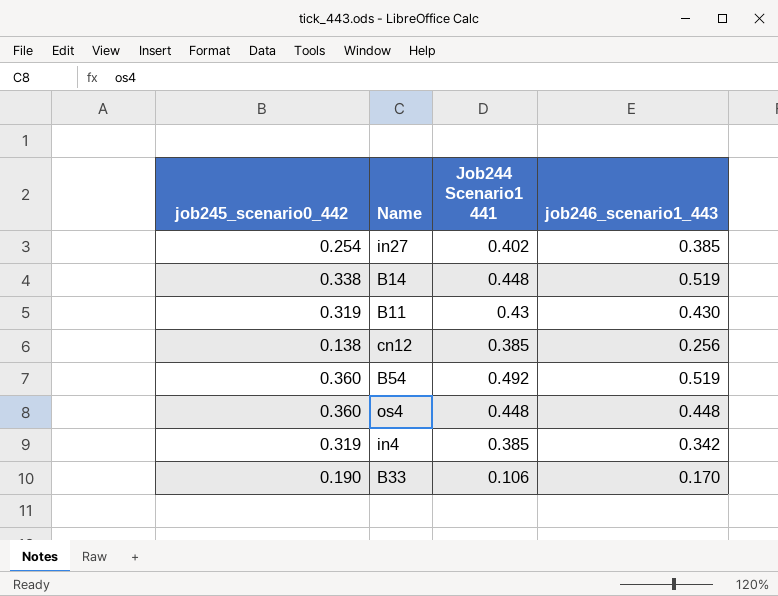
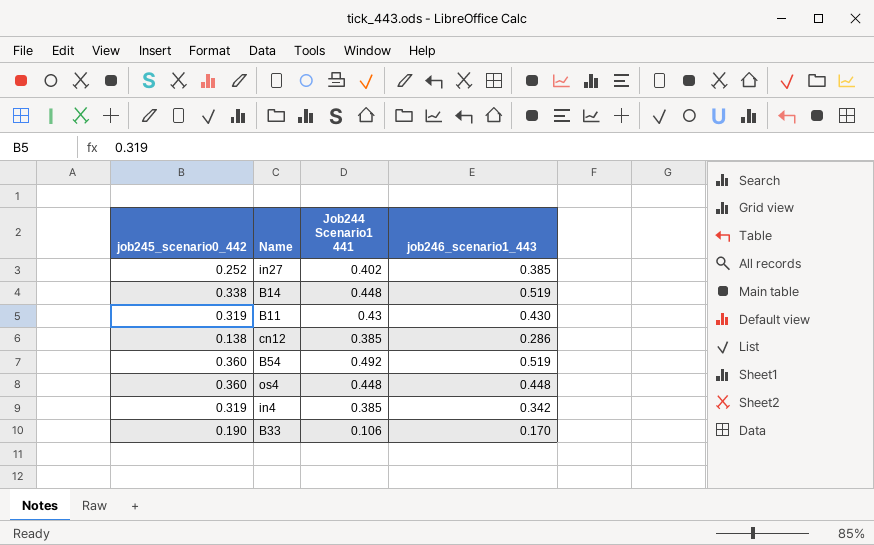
in27 | job245_scenario0_442: 0.254 -> 0.252
cn12 | job246_scenario1_443: 0.256 -> 0.286

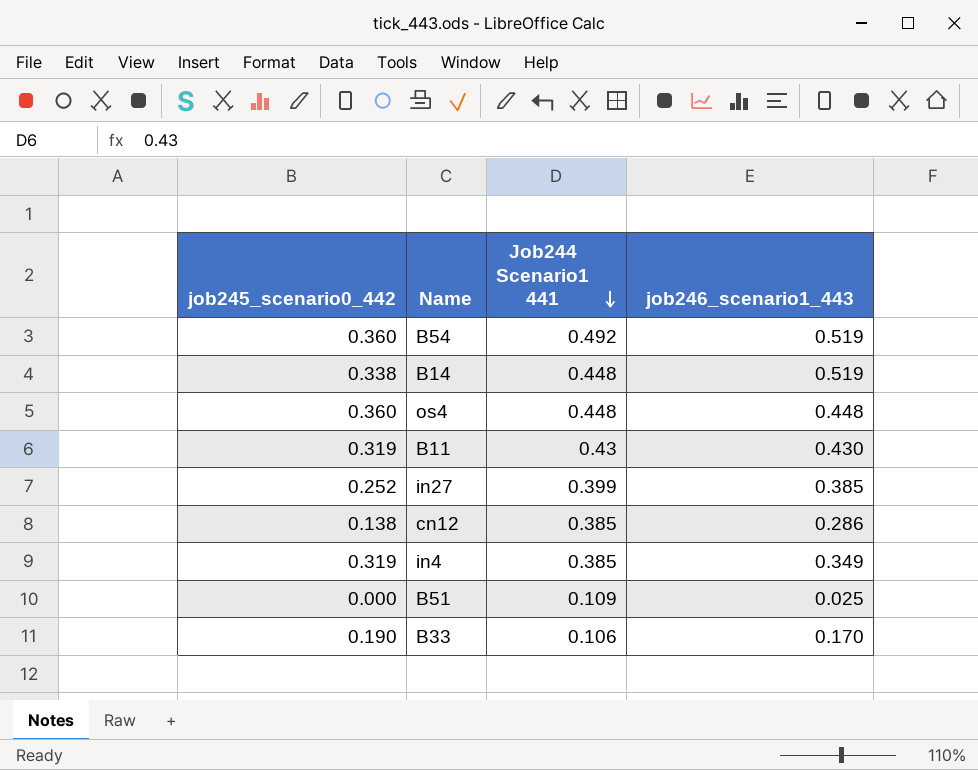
row order: none -> Job244 Scenario1 441 descending
in27 | Job244 Scenario1 441: 0.402 -> 0.399
in4 | job246_scenario1_443: 0.342 -> 0.349
row B51: none -> 0.000 | 0.109 | 0.025

